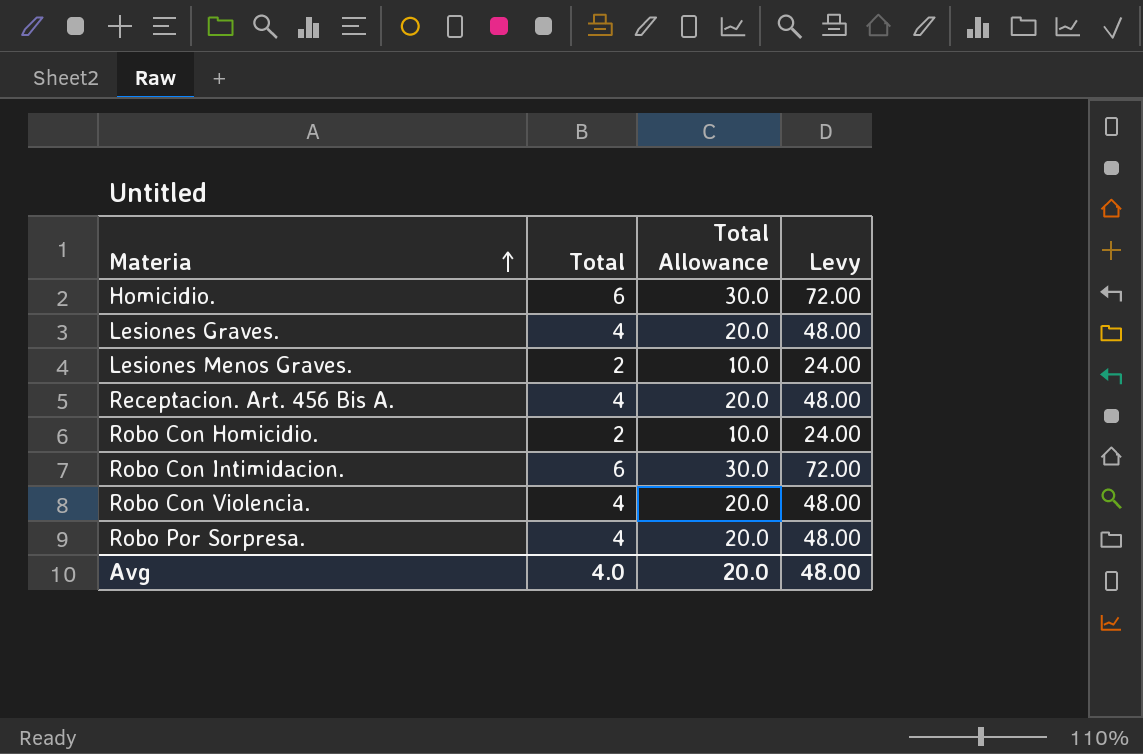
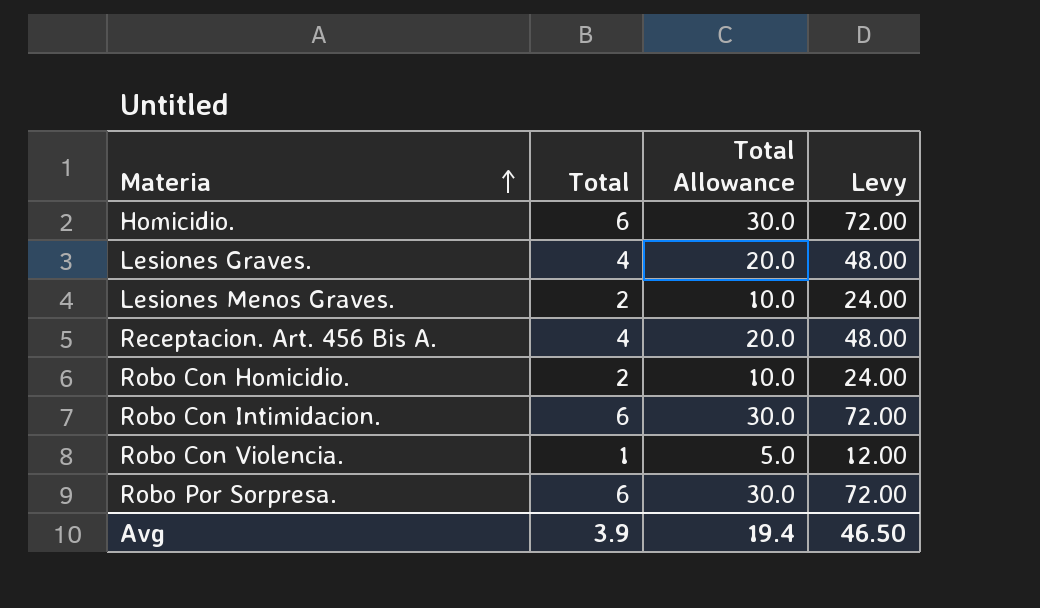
Robo Con Violencia. | Total: 4 -> 1
Robo Con Violencia. | Total Allowance: 20.0 -> 5.0
Robo Con Violencia. | Levy: 48.00 -> 12.00
Robo Por Sorpresa. | Total: 4 -> 6
Robo Por Sorpresa. | Total Allowance: 20.0 -> 30.0
Robo Por Sorpresa. | Levy: 48.00 -> 72.00
Avg | Total: 4.0 -> 3.9
Avg | Total Allowance: 20.0 -> 19.4
Avg | Levy: 48.00 -> 46.50

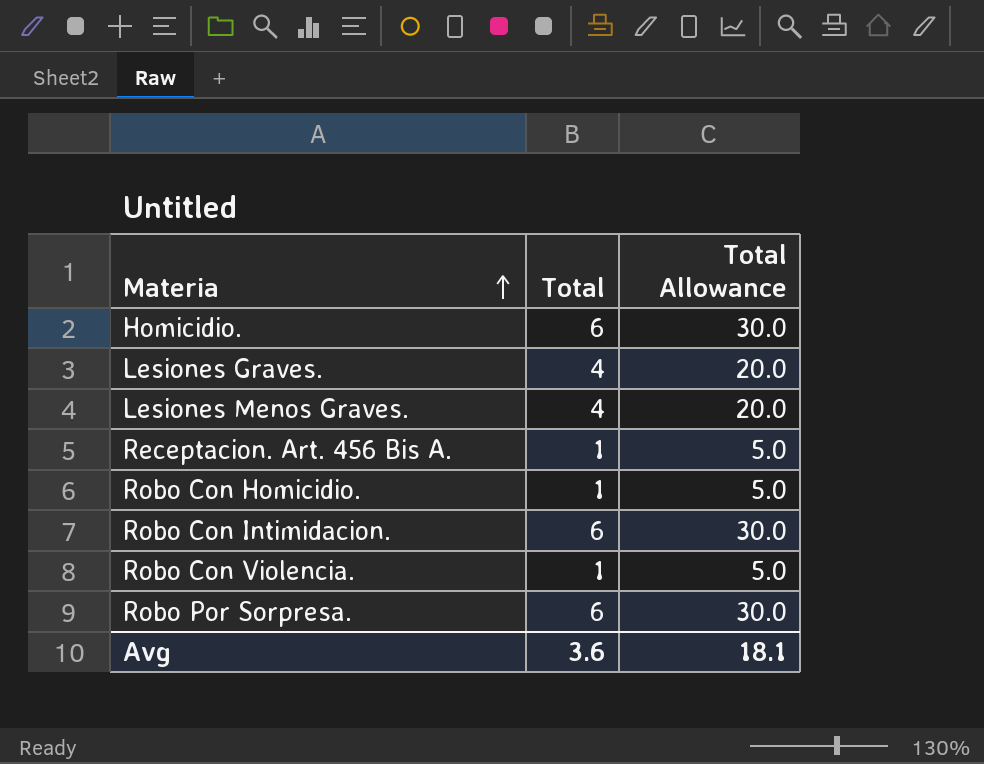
column Levy | formula: [Total] * 12 -> none
Lesiones Menos Graves. | Total: 2 -> 4
Lesiones Menos Graves. | Total Allowance: 10.0 -> 20.0
Receptacion. Art. 456 Bis A. | Total: 4 -> 1
Receptacion. Art. 456 Bis A. | Total Allowance: 20.0 -> 5.0
Robo Con Homicidio. | Total: 2 -> 1
Robo Con Homicidio. | Total Allowance: 10.0 -> 5.0
Avg | Total: 3.9 -> 3.6
Avg | Total Allowance: 19.4 -> 18.1

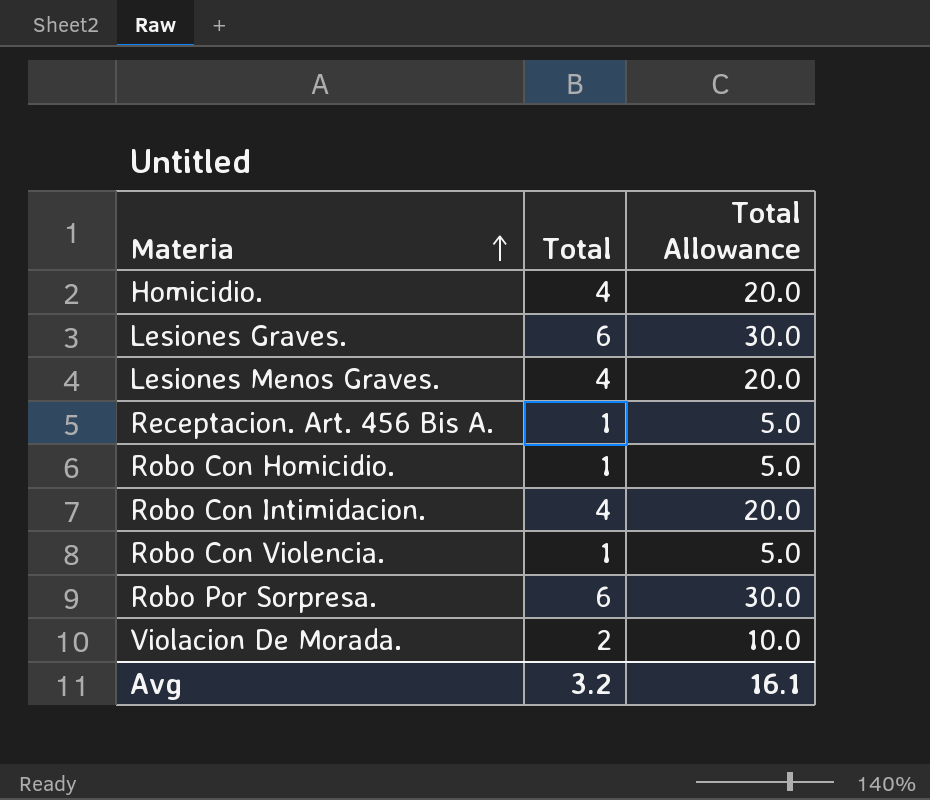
Homicidio. | Total: 6 -> 4
Homicidio. | Total Allowance: 30.0 -> 20.0
Lesiones Graves. | Total: 4 -> 6
Lesiones Graves. | Total Allowance: 20.0 -> 30.0
Robo Con Intimidacion. | Total: 6 -> 4
Robo Con Intimidacion. | Total Allowance: 30.0 -> 20.0
row Violacion De Morada.: none -> 2 | 10.0
Avg | Total: 3.6 -> 3.2
Avg | Total Allowance: 18.1 -> 16.1

